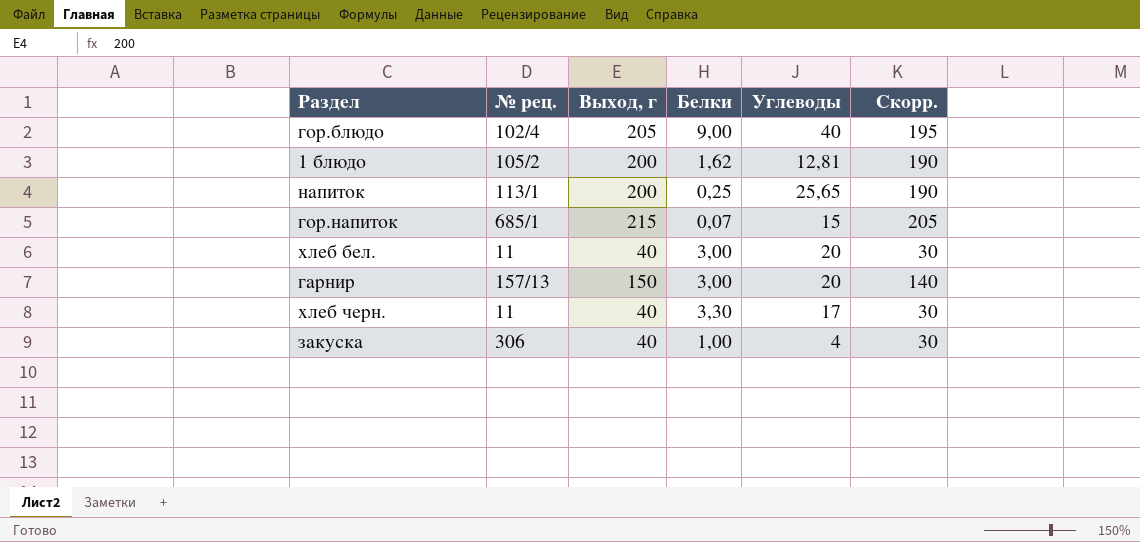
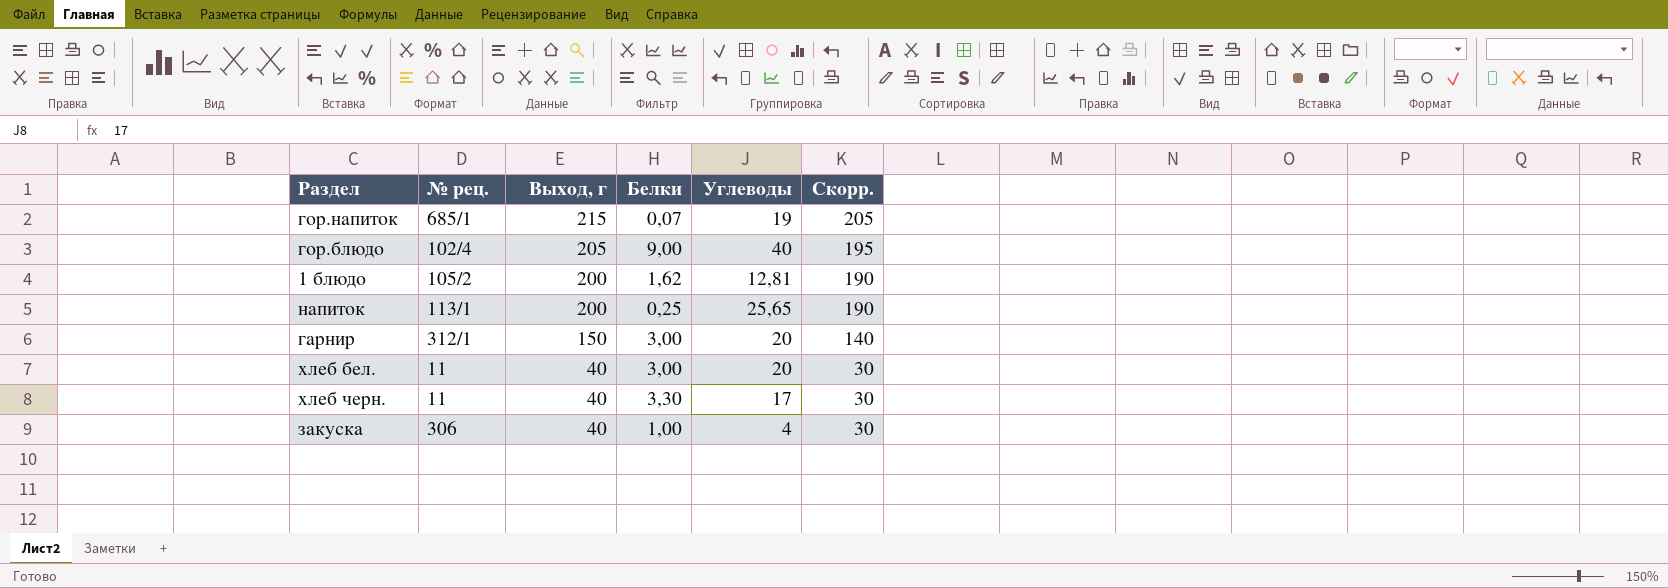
row order: none -> Выход, г descending
гор.напиток | Углеводы: 15 -> 19
гарнир | № рец.: 157/13 -> 312/1

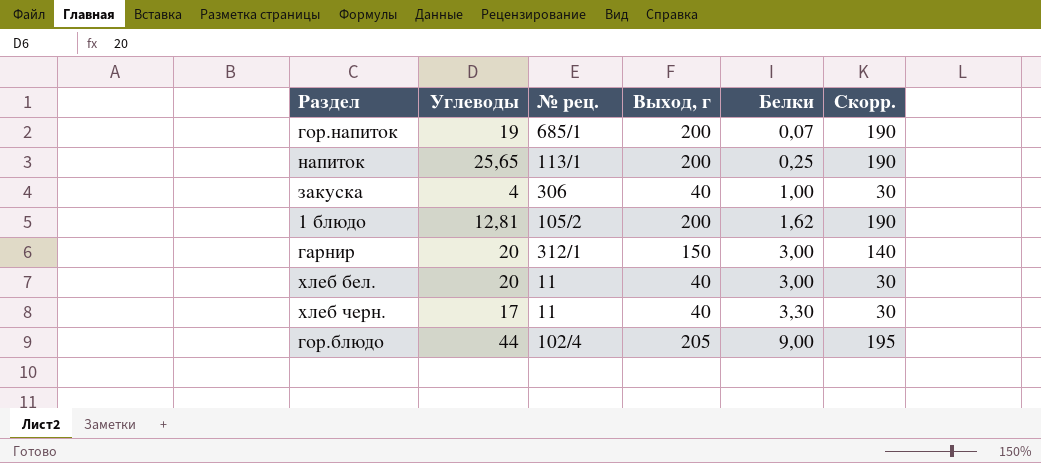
row order: Выход, г descending -> Белки ascending
column Углеводы | position: 5 -> 2
гор.напиток | Выход, г: 215 -> 200
гор.напиток | Скорр.: 205 -> 190
гор.блюдо | Углеводы: 40 -> 44

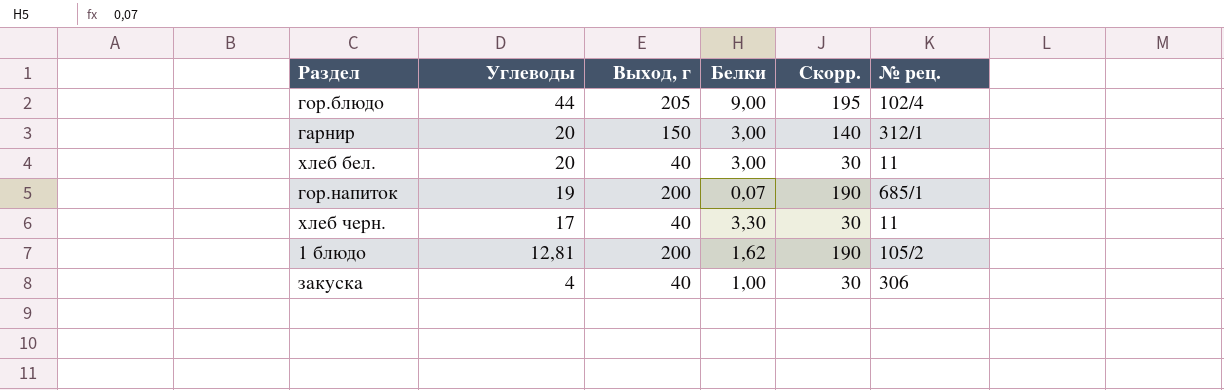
row order: Белки ascending -> Углеводы descending
column № рец. | position: 3 -> 6
row напиток: 25,65 | 113/1 | 200 | 0,25 | 190 -> none

